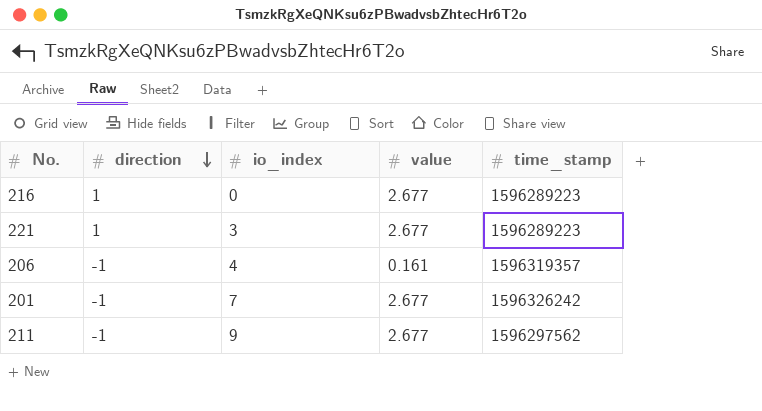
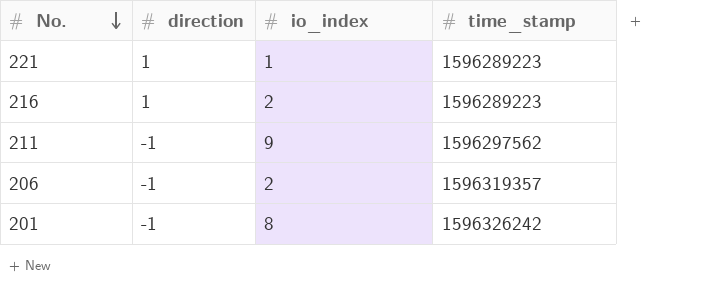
row order: direction descending -> No. descending
column value | position: 4 -> none
221 | io_index: 3 -> 1
216 | io_index: 0 -> 2
206 | io_index: 4 -> 2
201 | io_index: 7 -> 8

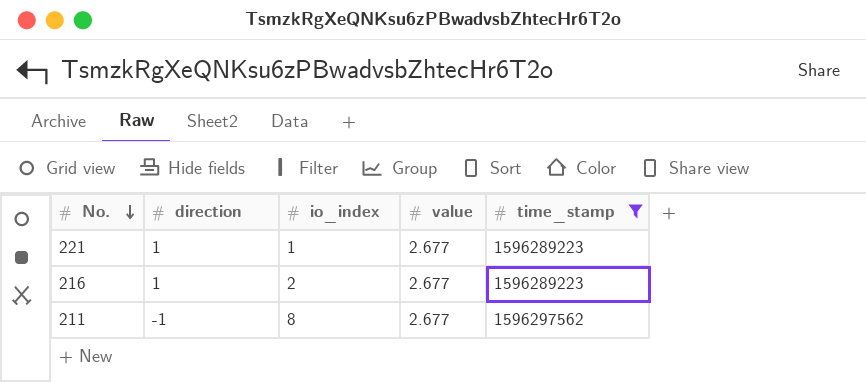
filter: none -> time_stamp <= 1596297562
column value | position: none -> 4
211 | io_index: 9 -> 8

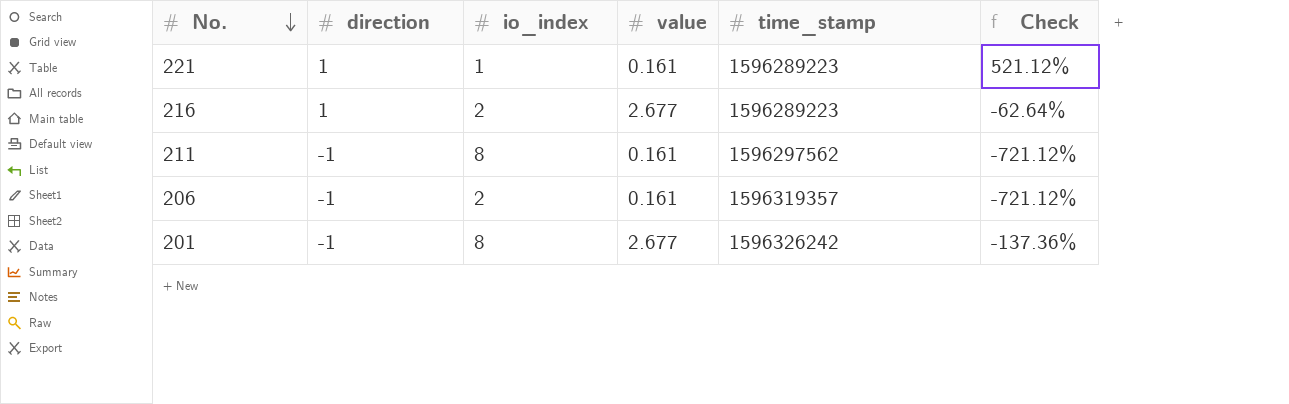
filter: time_stamp <= 1596297562 -> none
column Check | formula: none -> ([direction] - [value]) / [value]
221 | value: 2.677 -> 0.161
211 | value: 2.677 -> 0.161

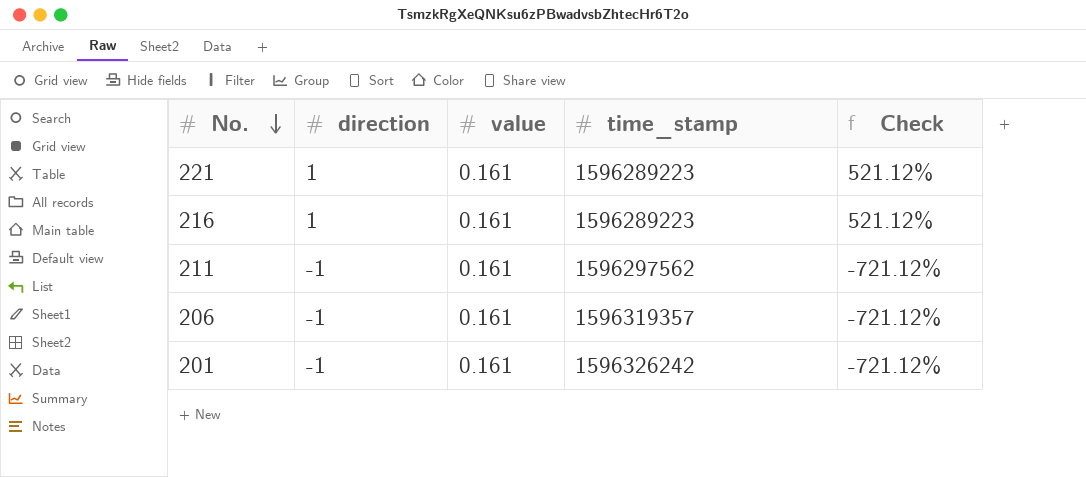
column io_index | position: 3 -> none
216 | value: 2.677 -> 0.161
216 | Check: -62.64% -> 521.12%
201 | value: 2.677 -> 0.161
201 | Check: -137.36% -> -721.12%

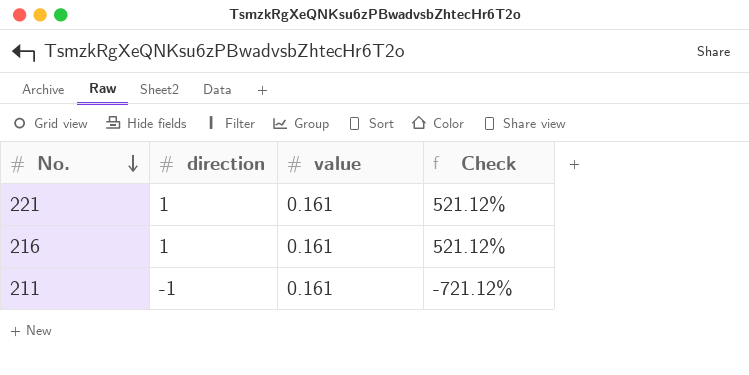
column time_stamp | position: 4 -> none
row 206: -1 | 0.161 | 1596319357 | -721.12% -> none
row 201: -1 | 0.161 | 1596326242 | -721.12% -> none

